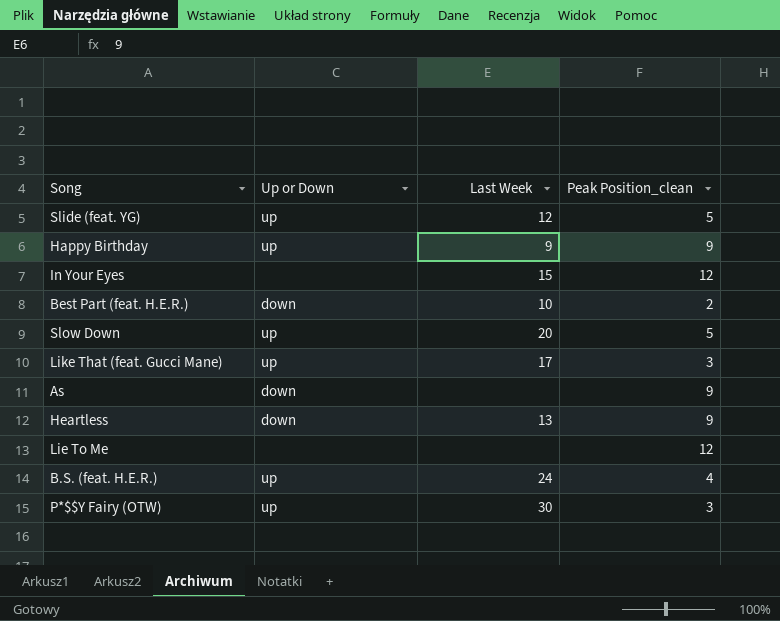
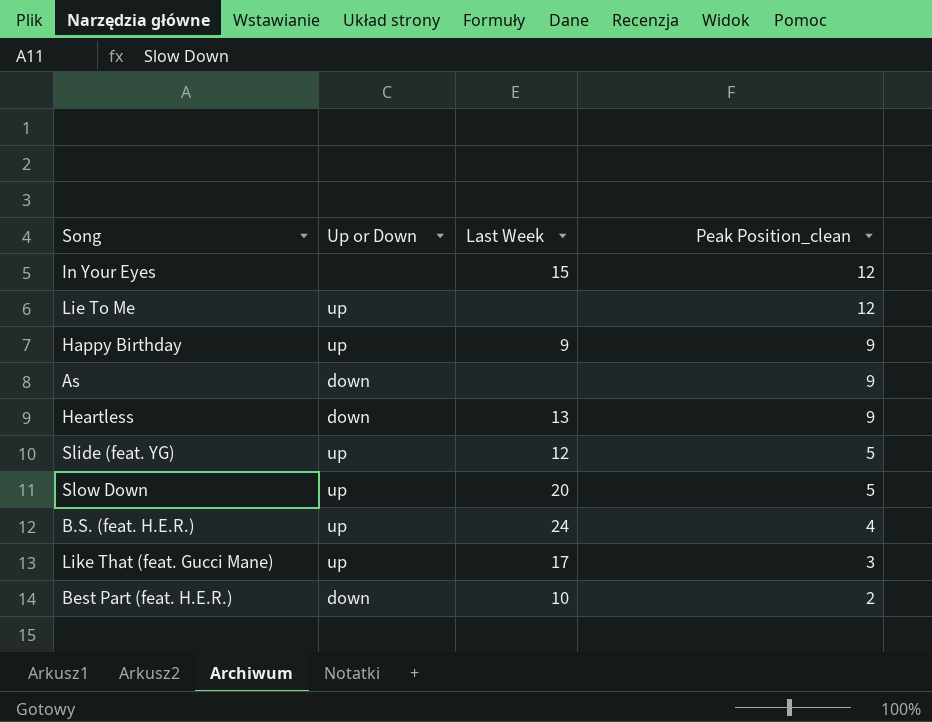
row order: none -> Peak Position_clean descending
row P*$$Y Fairy (OTW): up | 30 | 3 -> none
Lie To Me | Up or Down: none -> up

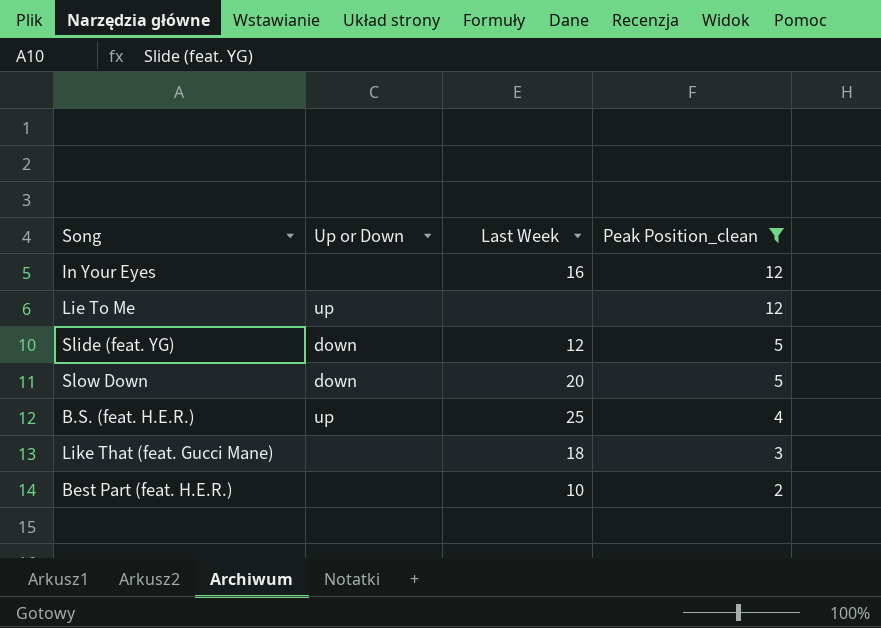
filter: none -> Peak Position_clean != 9
In Your Eyes | Last Week: 15 -> 16
Slide (feat. YG) | Up or Down: up -> down
Slow Down | Up or Down: up -> down
B.S. (feat. H.E.R.) | Last Week: 24 -> 25
Like That (feat. Gucci Mane) | Up or Down: up -> none
Like That (feat. Gucci Mane) | Last Week: 17 -> 18
Best Part (feat. H.E.R.) | Up or Down: down -> none

